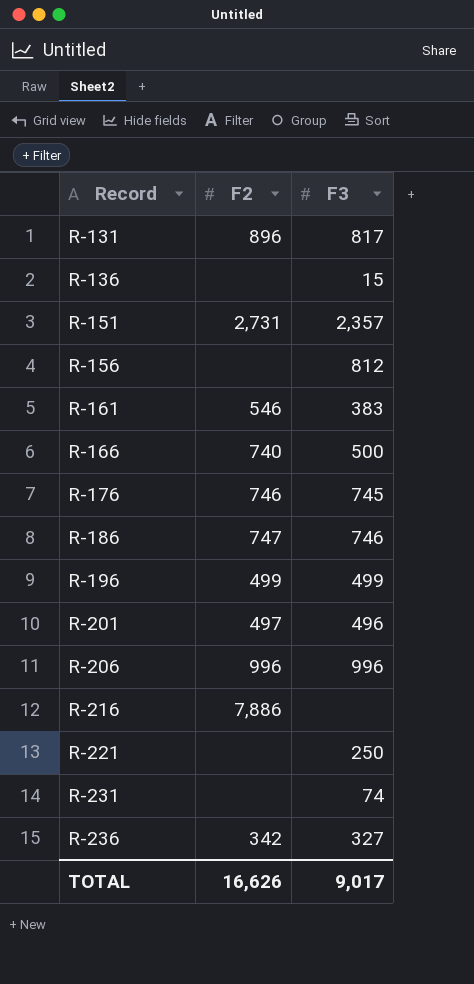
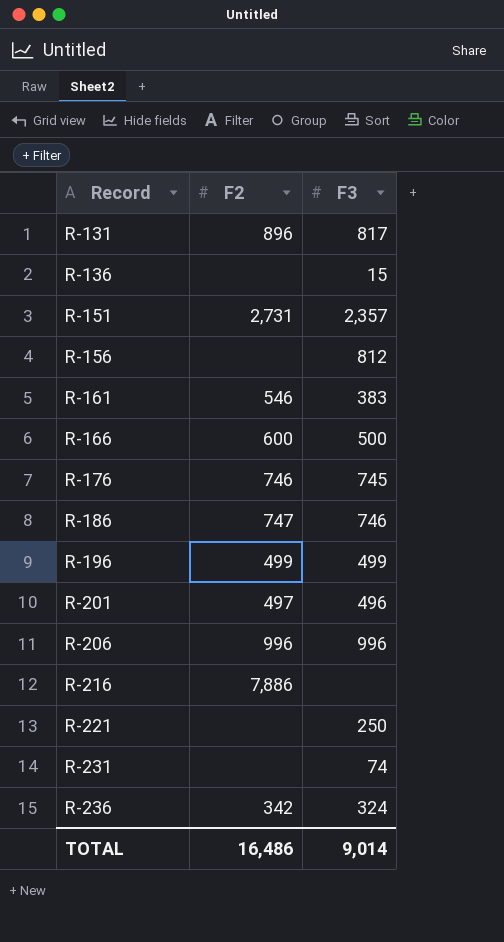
R-166 | F2: 740 -> 600
R-236 | F3: 327 -> 324
TOTAL | F2: 16,626 -> 16,486
TOTAL | F3: 9,017 -> 9,014

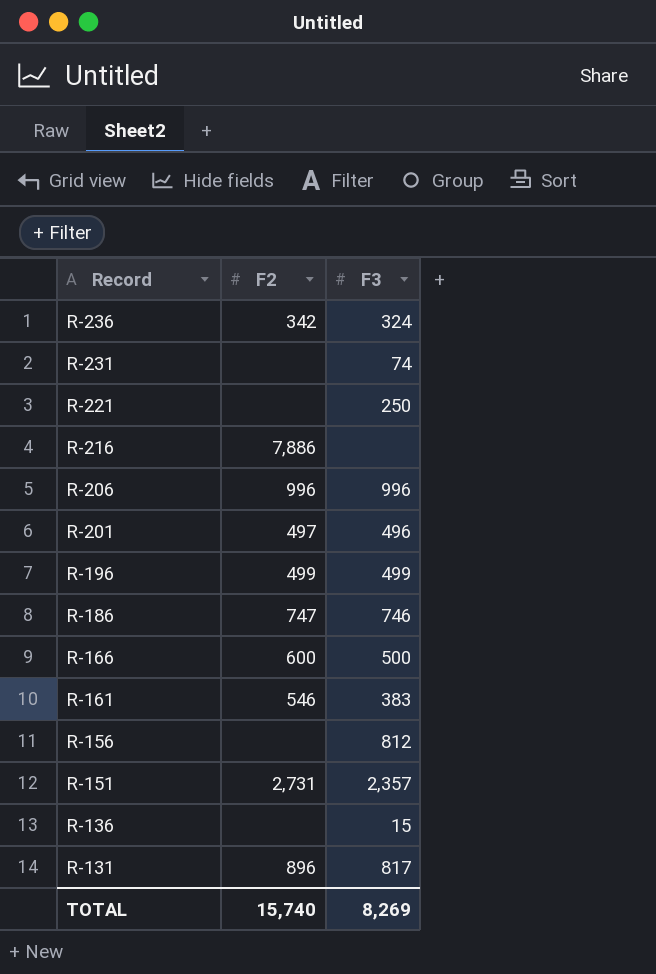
row order: Record ascending -> Record descending
row R-176: 746 | 745 -> none
TOTAL | F2: 16,486 -> 15,740
TOTAL | F3: 9,014 -> 8,269

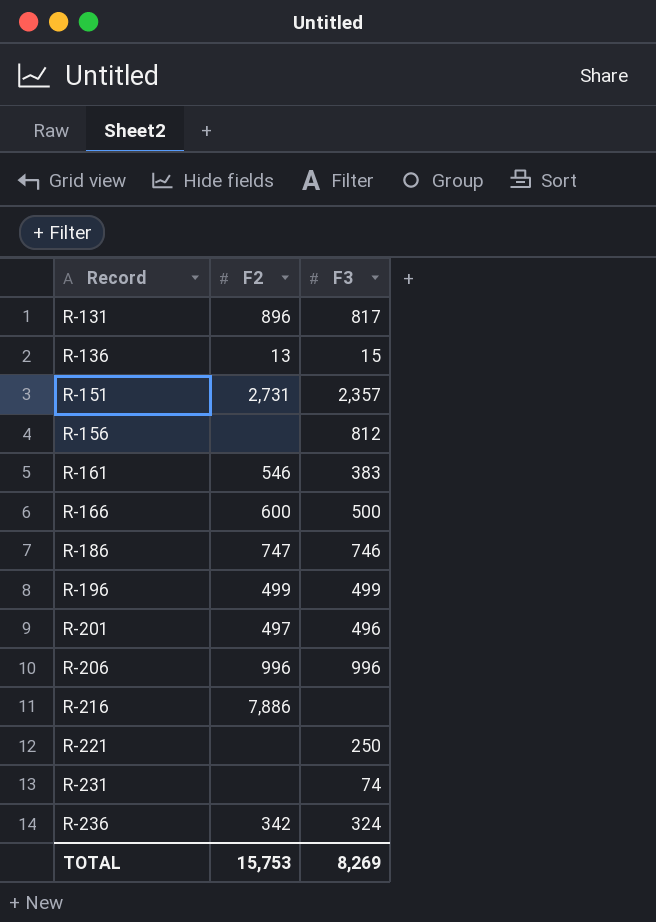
row order: Record descending -> Record ascending
R-136 | F2: none -> 13
TOTAL | F2: 15,740 -> 15,753

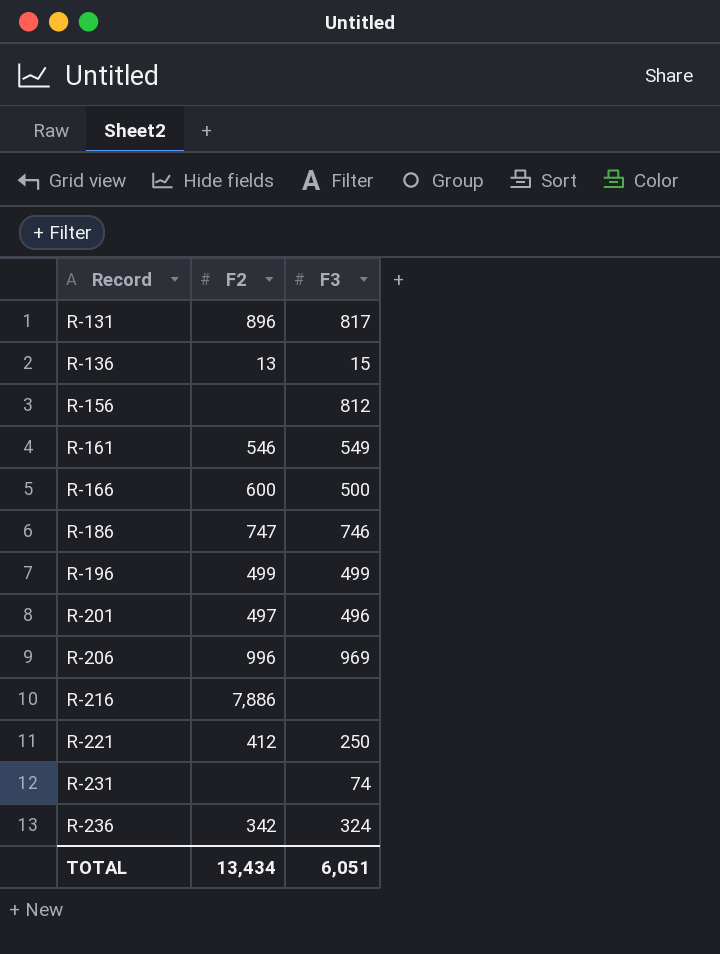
row R-151: 2,731 | 2,357 -> none
R-161 | F3: 383 -> 549
R-206 | F3: 996 -> 969
R-221 | F2: none -> 412
TOTAL | F2: 15,753 -> 13,434
TOTAL | F3: 8,269 -> 6,051

